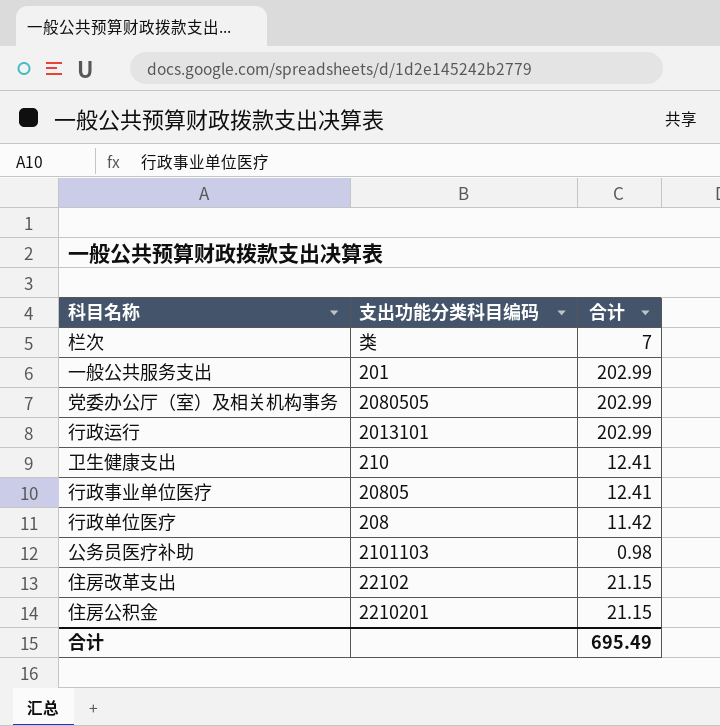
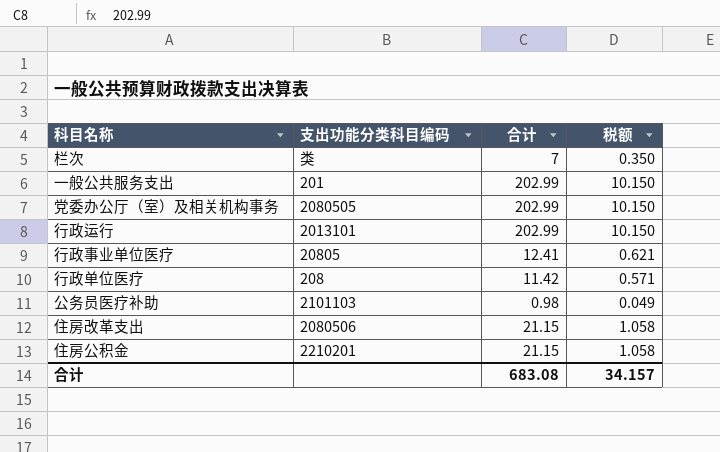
column 税额 | formula: none -> [合计] * 0.05
row 卫生健康支出: 210 | 12.41 -> none
住房改革支出 | 支出功能分类科目编码: 22102 -> 2080506
合计 | 合计: 695.49 -> 683.08

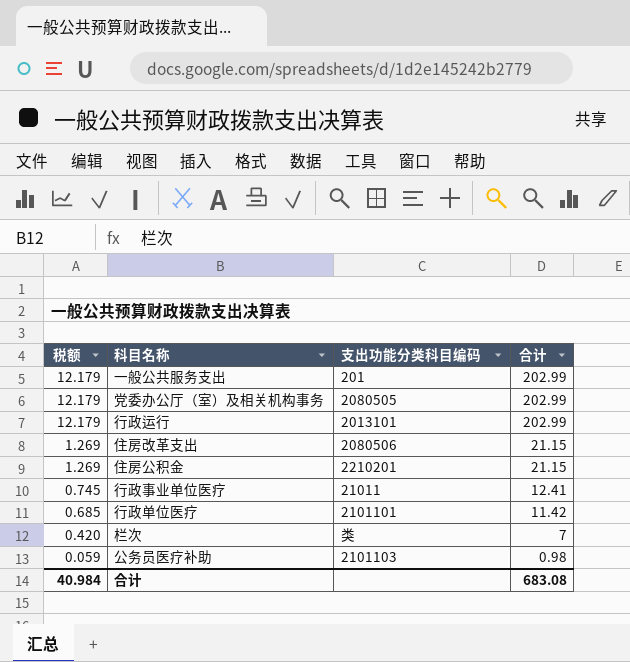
row order: none -> 税额 descending
column 税额 | formula: [合计] * 0.05 -> [合计] * 0.06
column 税额 | position: 4 -> 1
行政事业单位医疗 | 支出功能分类科目编码: 20805 -> 21011
行政单位医疗 | 支出功能分类科目编码: 208 -> 2101101
合计 | 税额: 34.157 -> 40.984

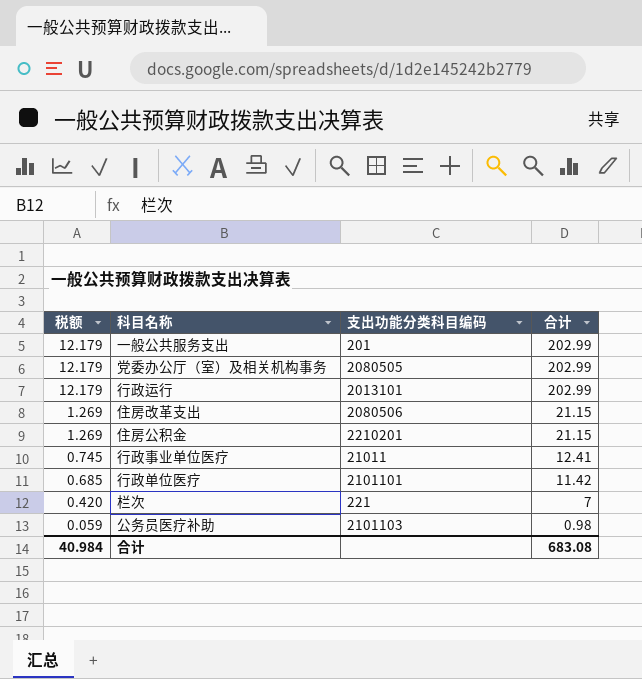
栏次 | 支出功能分类科目编码: 类 -> 221

